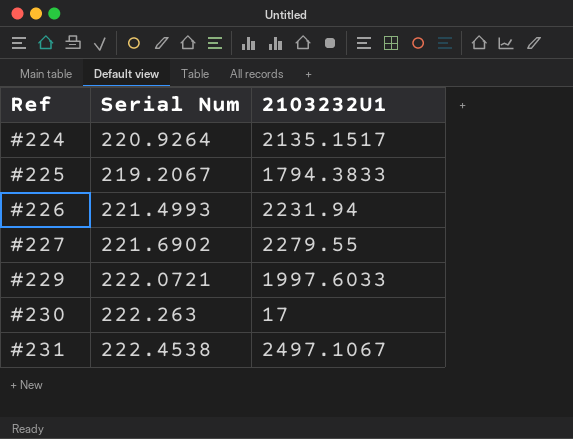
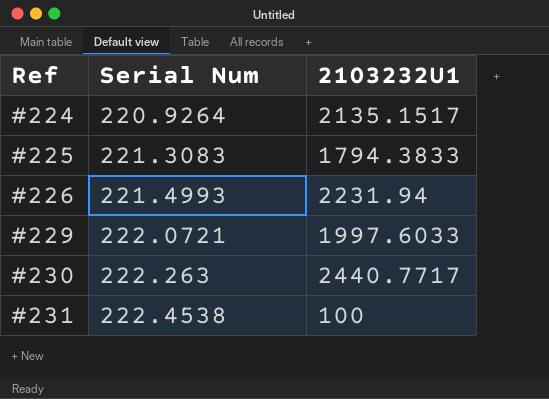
row #227: 221.6902 | 2279.55 -> none
#225 | Serial Num: 219.2067 -> 221.3083
#230 | 2103232U1: 17 -> 2440.7717
#231 | 2103232U1: 2497.1067 -> 100

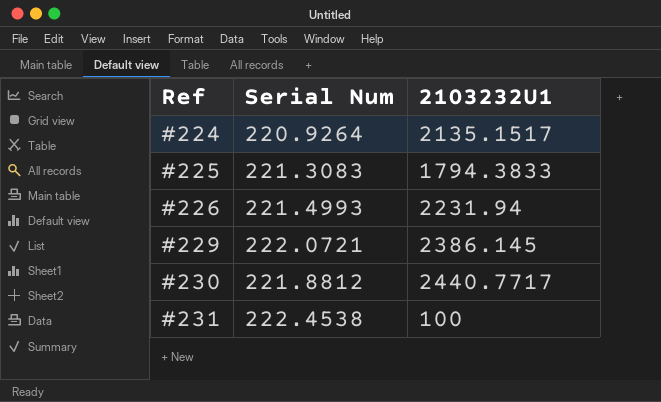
#229 | 2103232U1: 1997.6033 -> 2386.145
#230 | Serial Num: 222.263 -> 221.8812

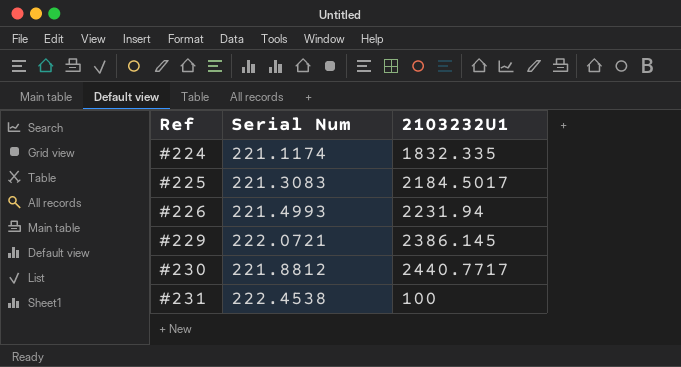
#224 | Serial Num: 220.9264 -> 221.1174
#224 | 2103232U1: 2135.1517 -> 1832.335
#225 | 2103232U1: 1794.3833 -> 2184.5017

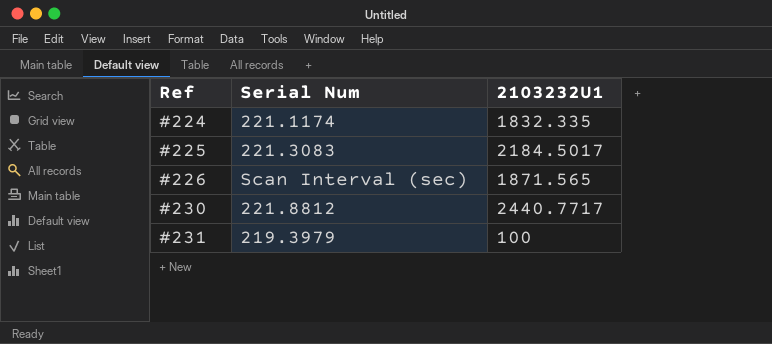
row #229: 222.0721 | 2386.145 -> none
#226 | Serial Num: 221.4993 -> Scan Interval (sec)
#226 | 2103232U1: 2231.94 -> 1871.565
#231 | Serial Num: 222.4538 -> 219.3979

